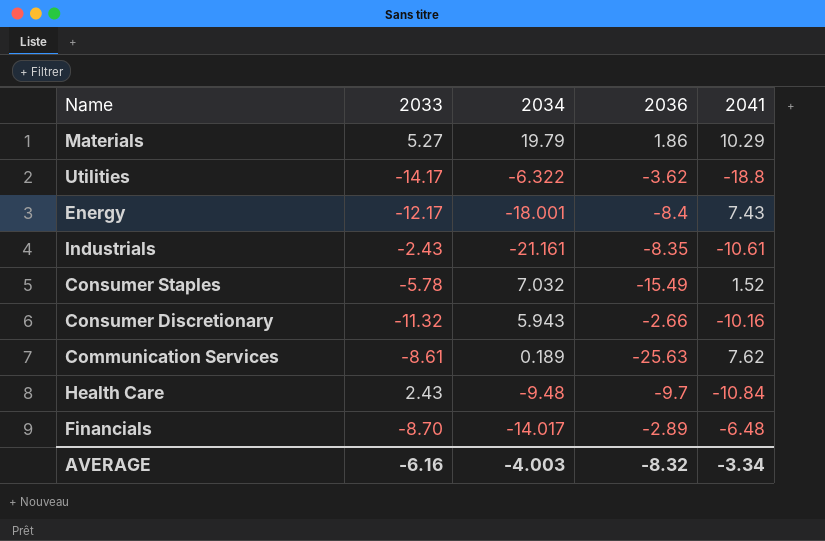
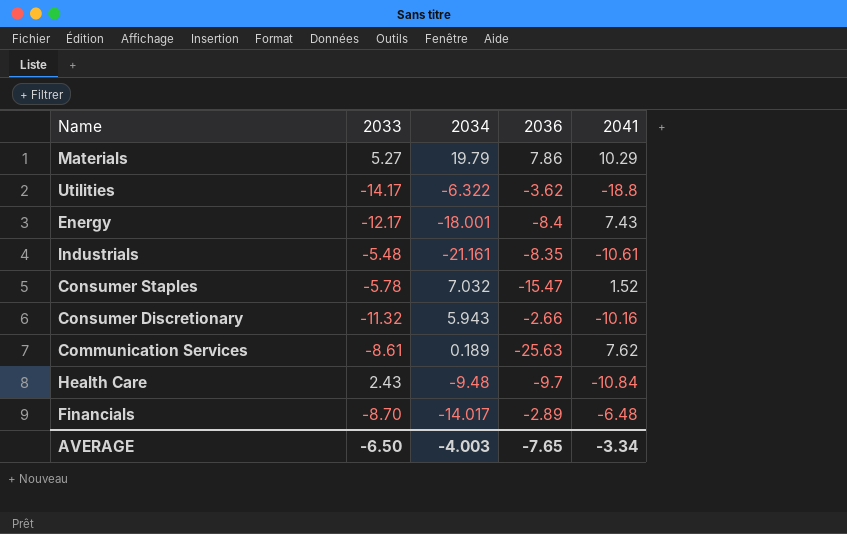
Materials | 2036: 1.86 -> 7.86
Industrials | 2033: -2.43 -> -5.48
Consumer Staples | 2036: -15.49 -> -15.47
AVERAGE | 2033: -6.16 -> -6.50
AVERAGE | 2036: -8.32 -> -7.65

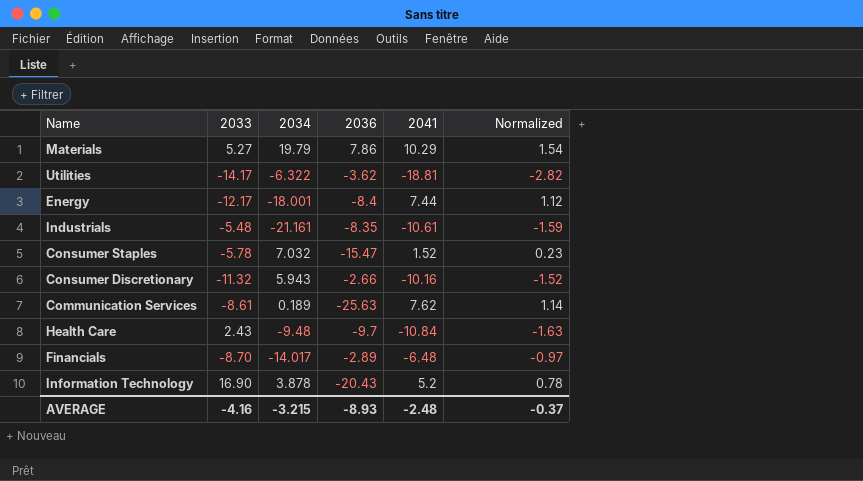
column Normalized | formula: none -> [2041] * 0.15
Utilities | 2041: -18.8 -> -18.81
Energy | 2041: 7.43 -> 7.44
row Information Technology: none -> 16.90 | 3.878 | -20.43 | 5.2 | 0.78
AVERAGE | 2033: -6.50 -> -4.16
AVERAGE | 2034: -4.003 -> -3.215
AVERAGE | 2036: -7.65 -> -8.93
AVERAGE | 2041: -3.34 -> -2.48

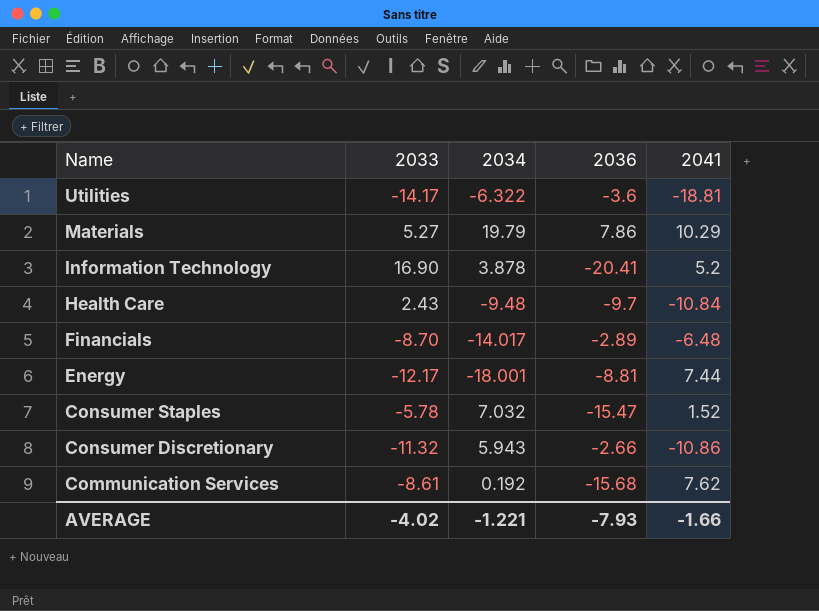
row order: none -> Name descending
column Normalized | formula: [2041] * 0.15 -> none
row Industrials: -5.48 | -21.161 | -8.35 | -10.61 | -1.59 -> none
Utilities | 2036: -3.62 -> -3.6
Information Technology | 2036: -20.43 -> -20.41
Energy | 2036: -8.4 -> -8.81
Consumer Discretionary | 2041: -10.16 -> -10.86
Communication Services | 2034: 0.189 -> 0.192
Communication Services | 2036: -25.63 -> -15.68
AVERAGE | 2033: -4.16 -> -4.02
AVERAGE | 2034: -3.215 -> -1.221
AVERAGE | 2036: -8.93 -> -7.93
AVERAGE | 2041: -2.48 -> -1.66

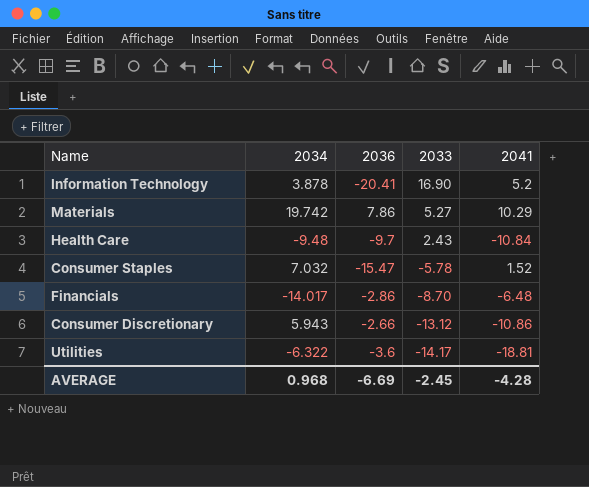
row order: Name descending -> 2033 descending
column 2033 | position: 2 -> 4
row Energy: -12.17 | -18.001 | -8.81 | 7.44 -> none
row Communication Services: -8.61 | 0.192 | -15.68 | 7.62 -> none
Materials | 2034: 19.79 -> 19.742
Financials | 2036: -2.89 -> -2.86
Consumer Discretionary | 2033: -11.32 -> -13.12
AVERAGE | 2034: -1.221 -> 0.968
AVERAGE | 2036: -7.93 -> -6.69
AVERAGE | 2033: -4.02 -> -2.45
AVERAGE | 2041: -1.66 -> -4.28

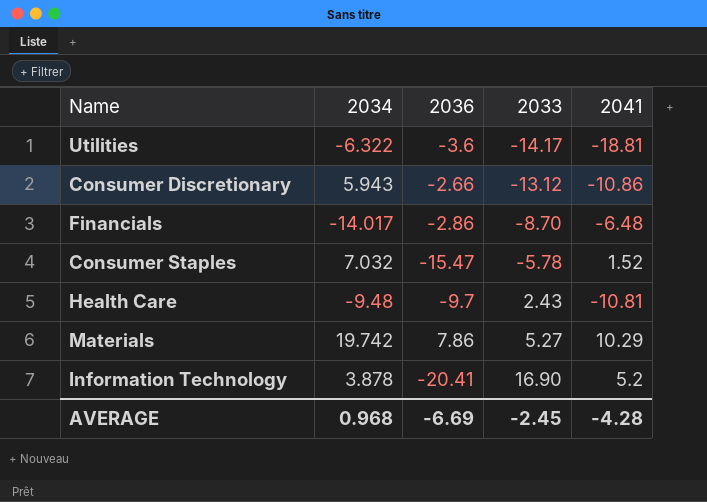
row order: 2033 descending -> 2033 ascending
Health Care | 2041: -10.84 -> -10.81

